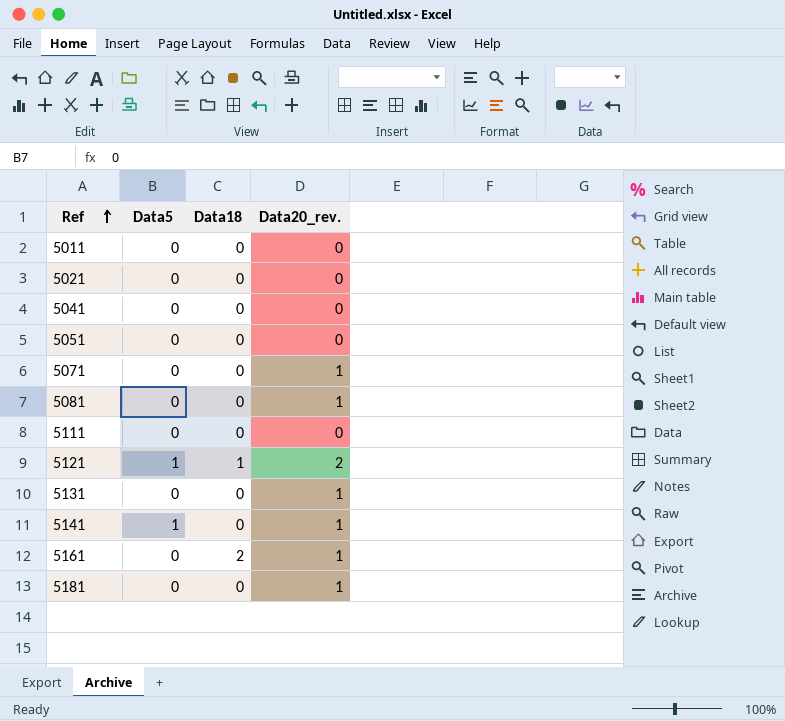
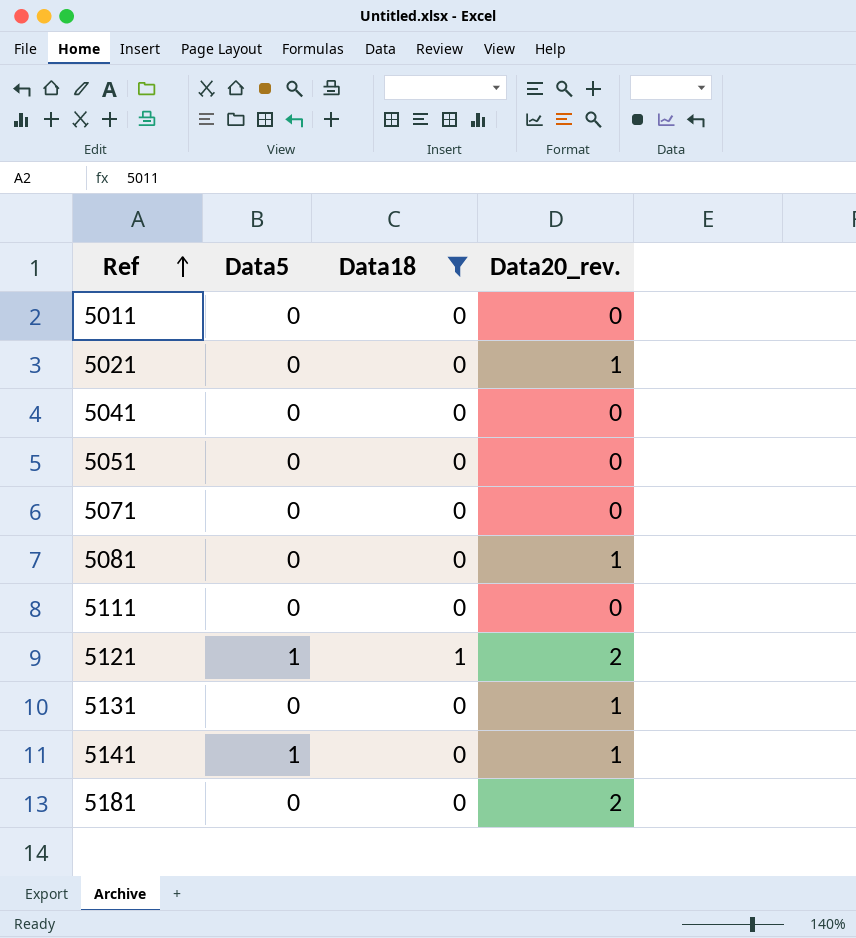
filter: none -> Data18 != 2
5021 | Data20_rev.: 0 -> 1
5071 | Data20_rev.: 1 -> 0
5181 | Data20_rev.: 1 -> 2

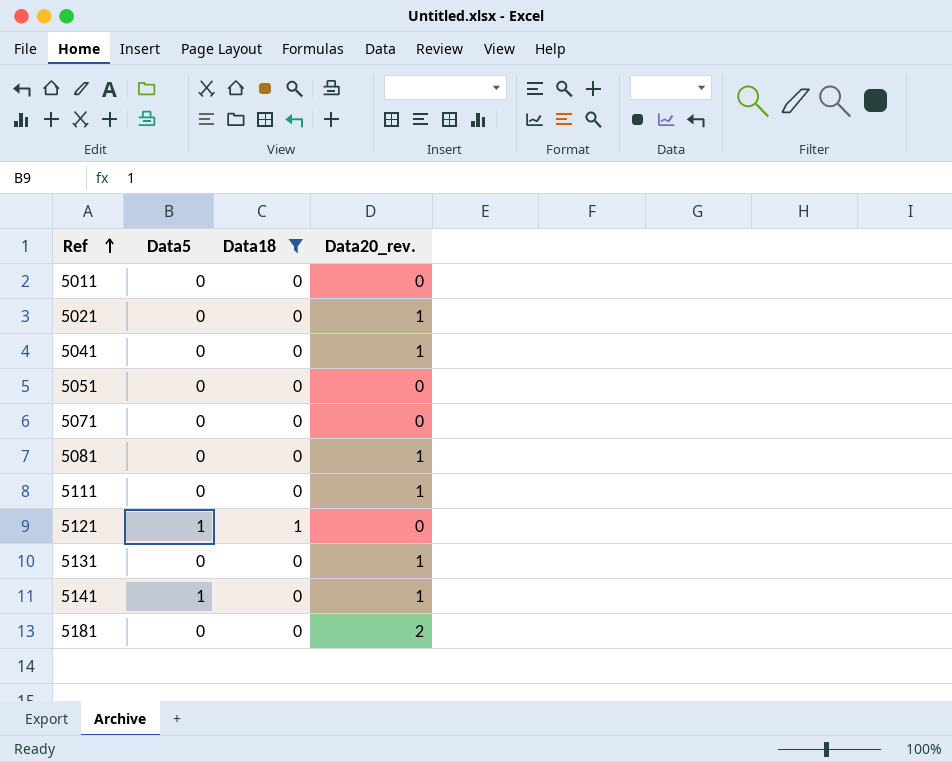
5041 | Data20_rev.: 0 -> 1
5111 | Data20_rev.: 0 -> 1
5121 | Data20_rev.: 2 -> 0

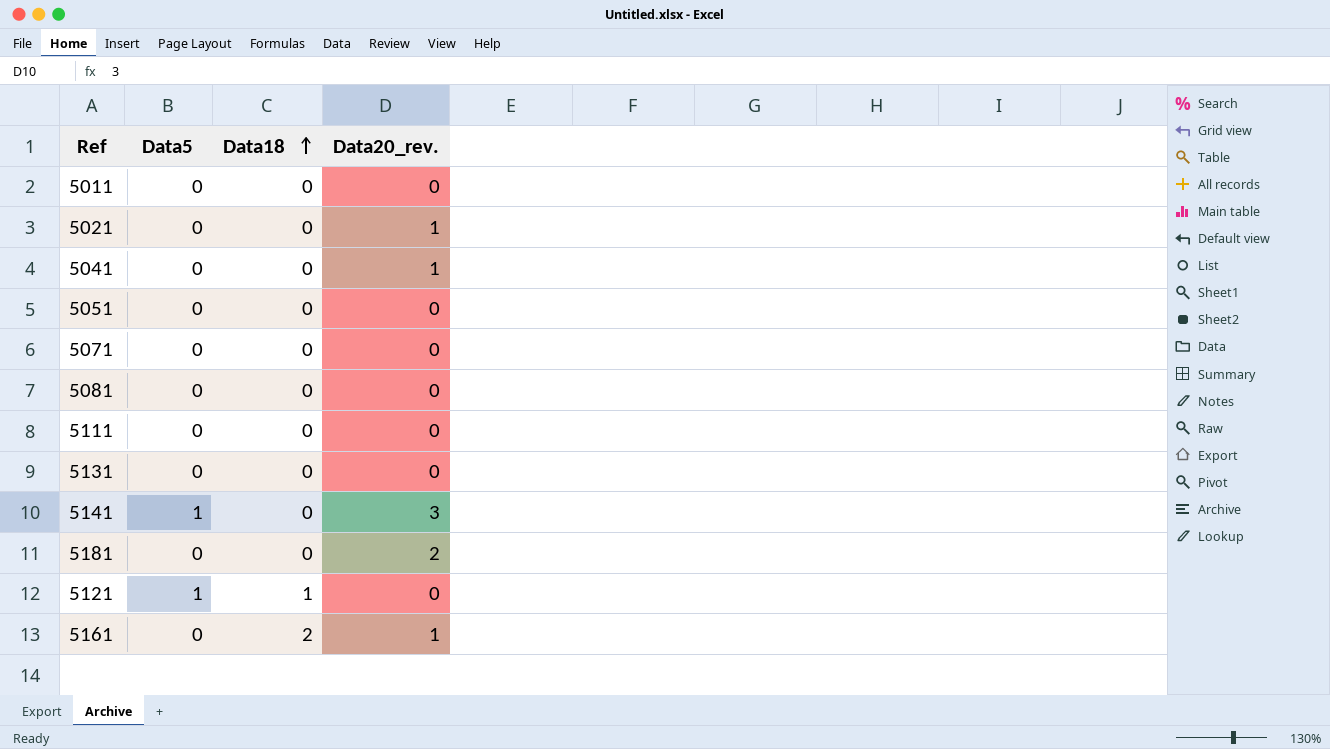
filter: Data18 != 2 -> none
row order: Ref ascending -> Data18 ascending
5081 | Data20_rev.: 1 -> 0
5111 | Data20_rev.: 1 -> 0
5131 | Data20_rev.: 1 -> 0
5141 | Data20_rev.: 1 -> 3

